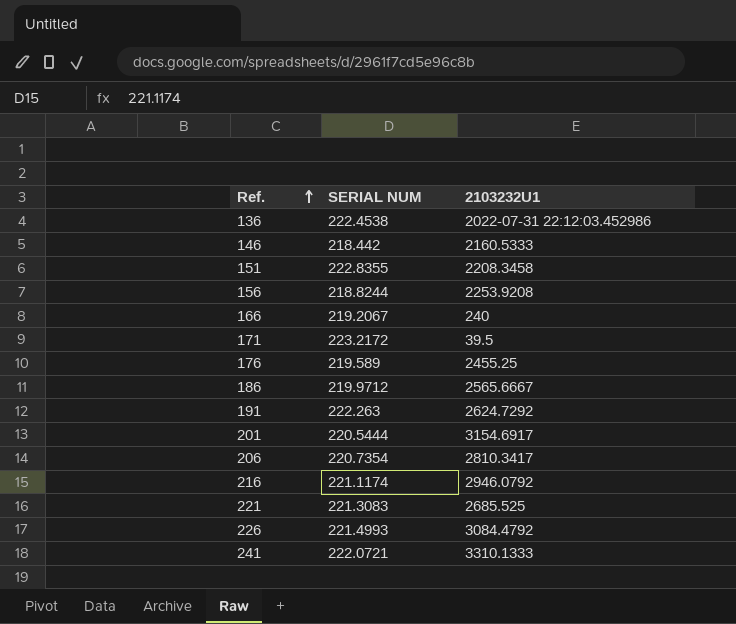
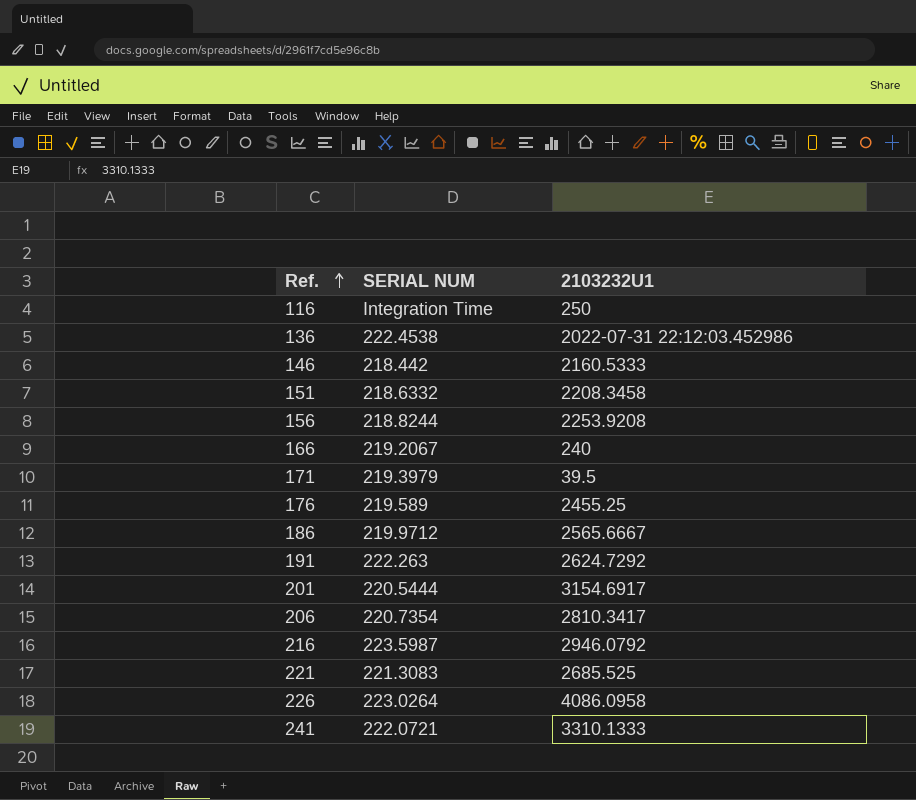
row 116: none -> Integration Time | 250
151 | SERIAL NUM: 222.8355 -> 218.6332
171 | SERIAL NUM: 223.2172 -> 219.3979
216 | SERIAL NUM: 221.1174 -> 223.5987
226 | SERIAL NUM: 221.4993 -> 223.0264
226 | 2103232U1: 3084.4792 -> 4086.0958

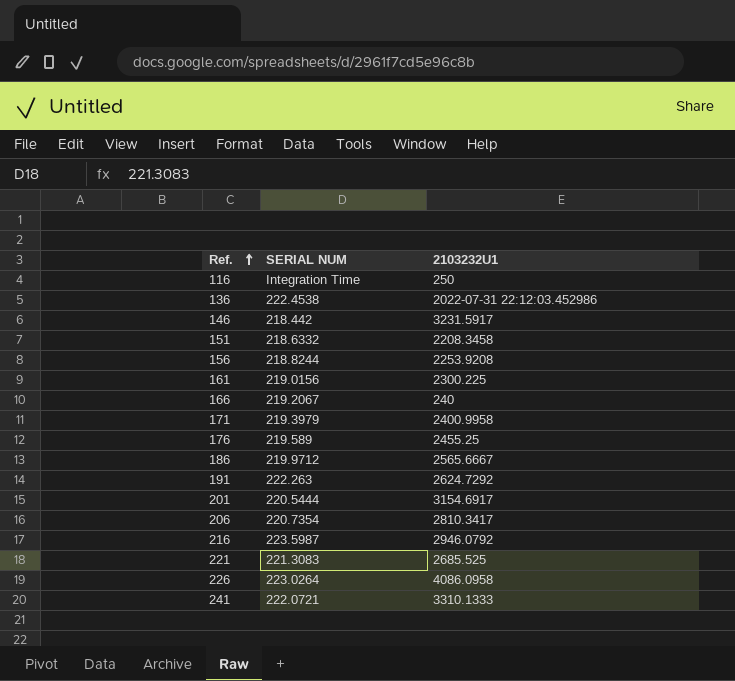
146 | 2103232U1: 2160.5333 -> 3231.5917
row 161: none -> 219.0156 | 2300.225
171 | 2103232U1: 39.5 -> 2400.9958

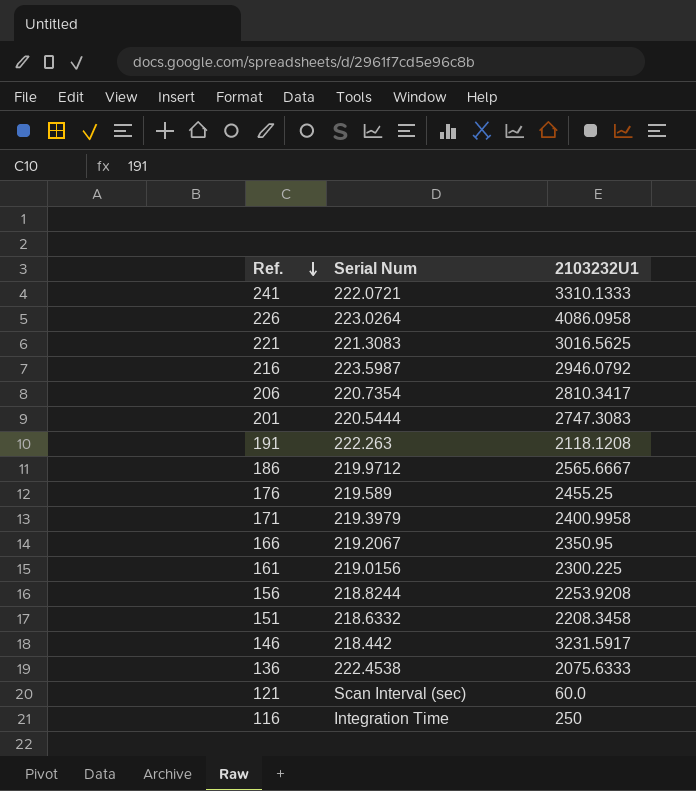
row order: Ref. ascending -> Ref. descending
column name: SERIAL NUM -> Serial Num
221 | 2103232U1: 2685.525 -> 3016.5625
201 | 2103232U1: 3154.6917 -> 2747.3083
191 | 2103232U1: 2624.7292 -> 2118.1208
166 | 2103232U1: 240 -> 2350.95
136 | 2103232U1: 2022-07-31 22:12:03.452986 -> 2075.6333
row 121: none -> Scan Interval (sec) | 60.0

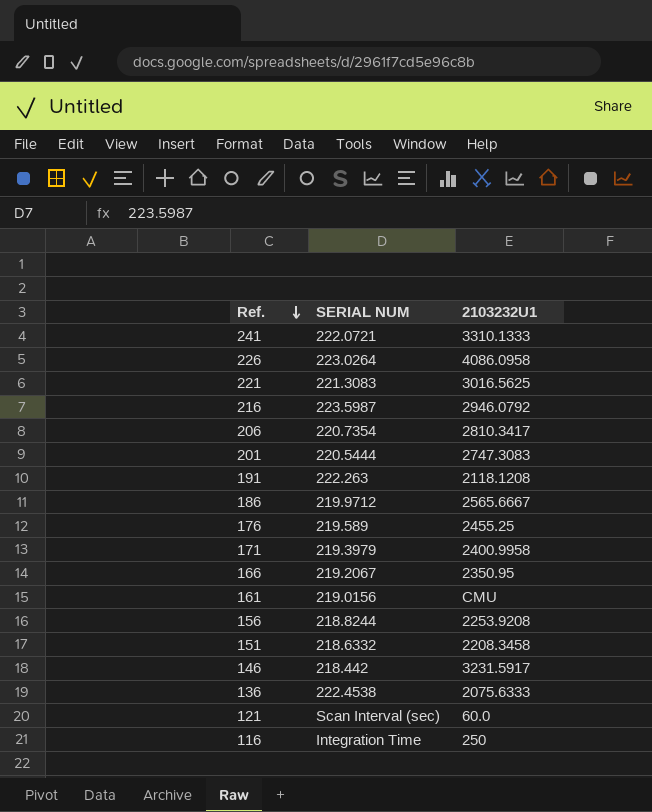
column name: Serial Num -> SERIAL NUM
161 | 2103232U1: 2300.225 -> CMU

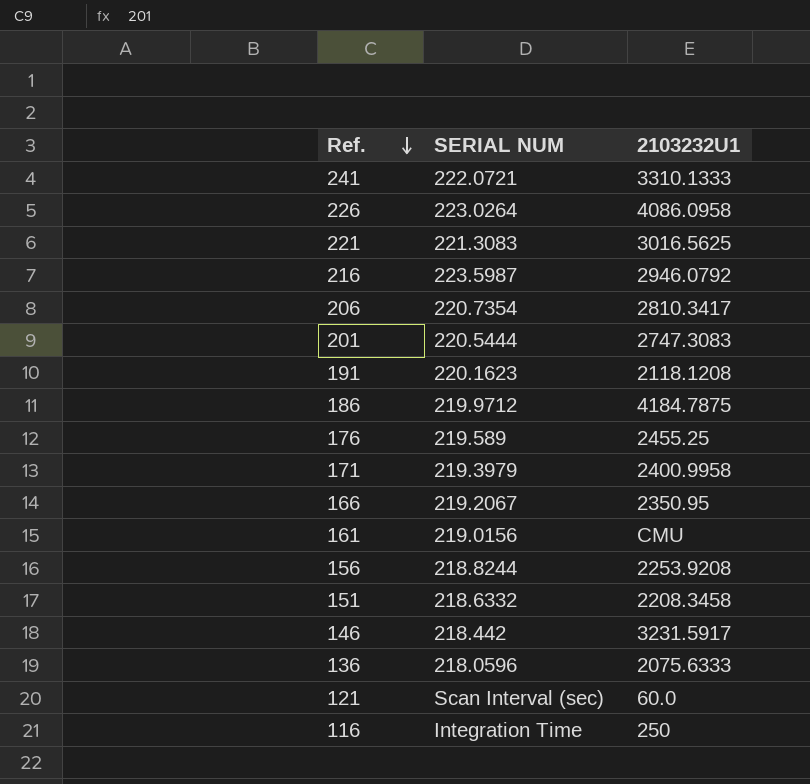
191 | SERIAL NUM: 222.263 -> 220.1623
186 | 2103232U1: 2565.6667 -> 4184.7875
136 | SERIAL NUM: 222.4538 -> 218.0596

